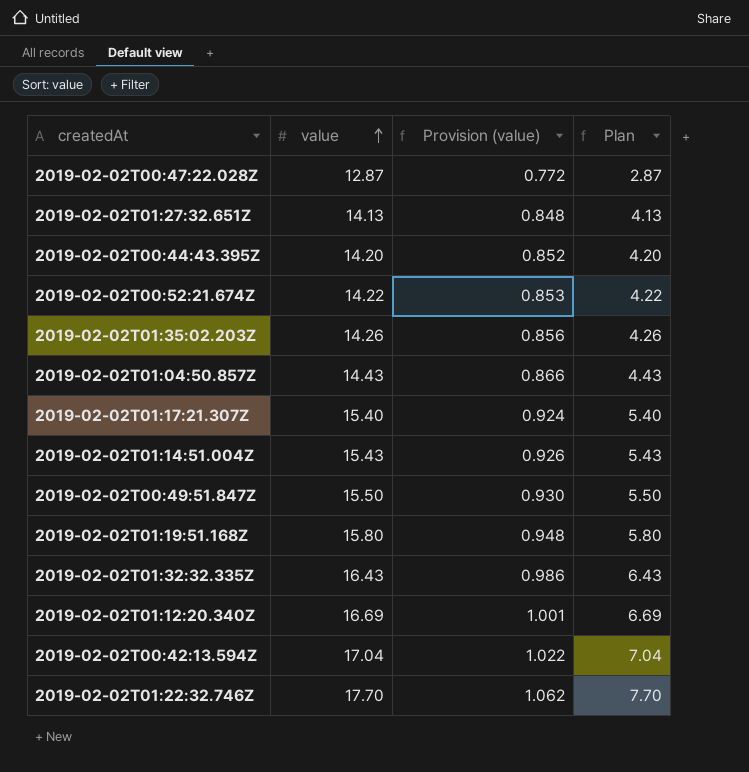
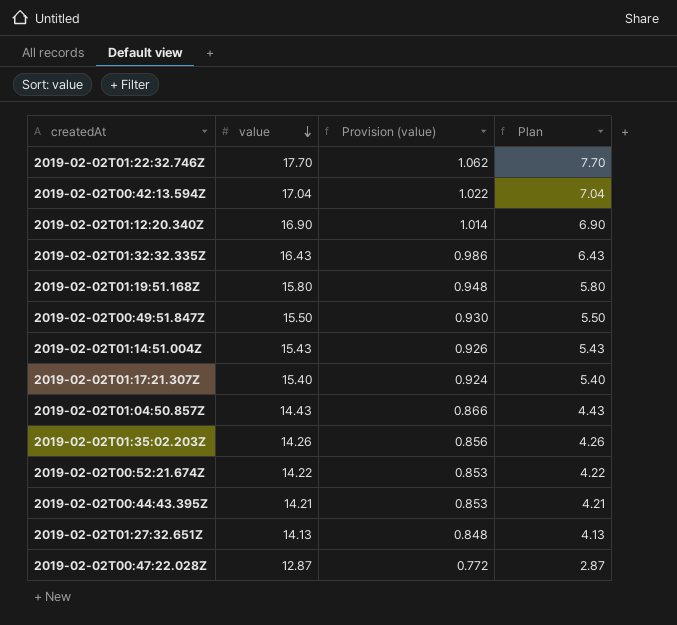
row order: value ascending -> value descending
2019-02-02T01:12:20.340Z | value: 16.69 -> 16.90
2019-02-02T01:12:20.340Z | Provision (value): 1.001 -> 1.014
2019-02-02T01:12:20.340Z | Plan: 6.69 -> 6.90
2019-02-02T00:44:43.395Z | value: 14.20 -> 14.21
2019-02-02T00:44:43.395Z | Provision (value): 0.852 -> 0.853
2019-02-02T00:44:43.395Z | Plan: 4.20 -> 4.21

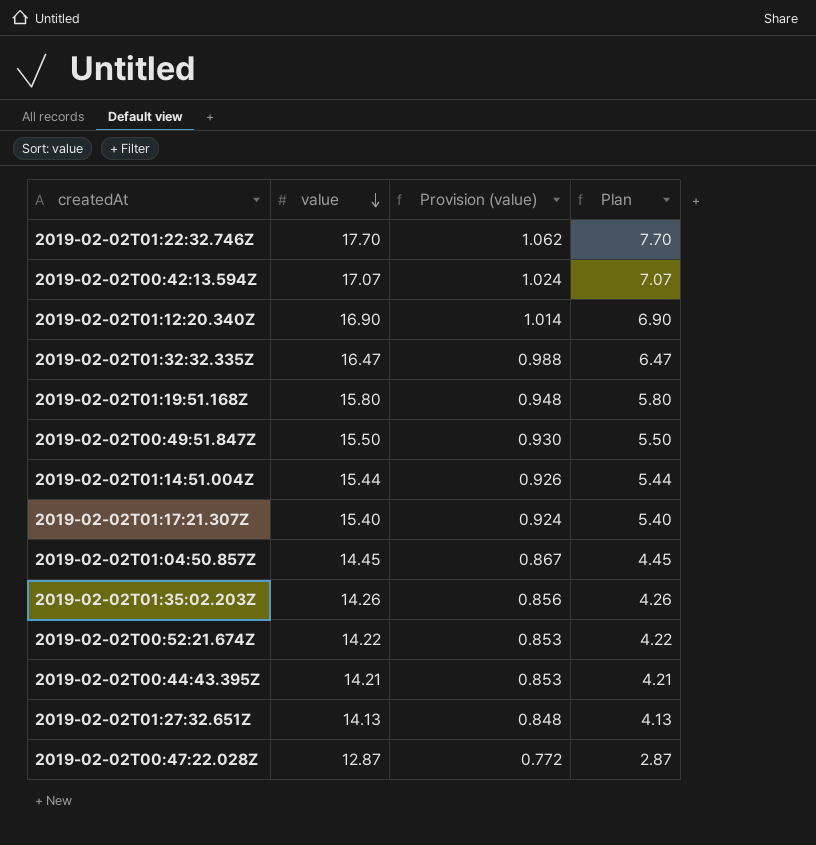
2019-02-02T00:42:13.594Z | value: 17.04 -> 17.07
2019-02-02T00:42:13.594Z | Provision (value): 1.022 -> 1.024
2019-02-02T00:42:13.594Z | Plan: 7.04 -> 7.07
2019-02-02T01:32:32.335Z | value: 16.43 -> 16.47
2019-02-02T01:32:32.335Z | Provision (value): 0.986 -> 0.988
2019-02-02T01:32:32.335Z | Plan: 6.43 -> 6.47
2019-02-02T01:14:51.004Z | value: 15.43 -> 15.44
2019-02-02T01:14:51.004Z | Plan: 5.43 -> 5.44
2019-02-02T01:04:50.857Z | value: 14.43 -> 14.45
2019-02-02T01:04:50.857Z | Provision (value): 0.866 -> 0.867
2019-02-02T01:04:50.857Z | Plan: 4.43 -> 4.45

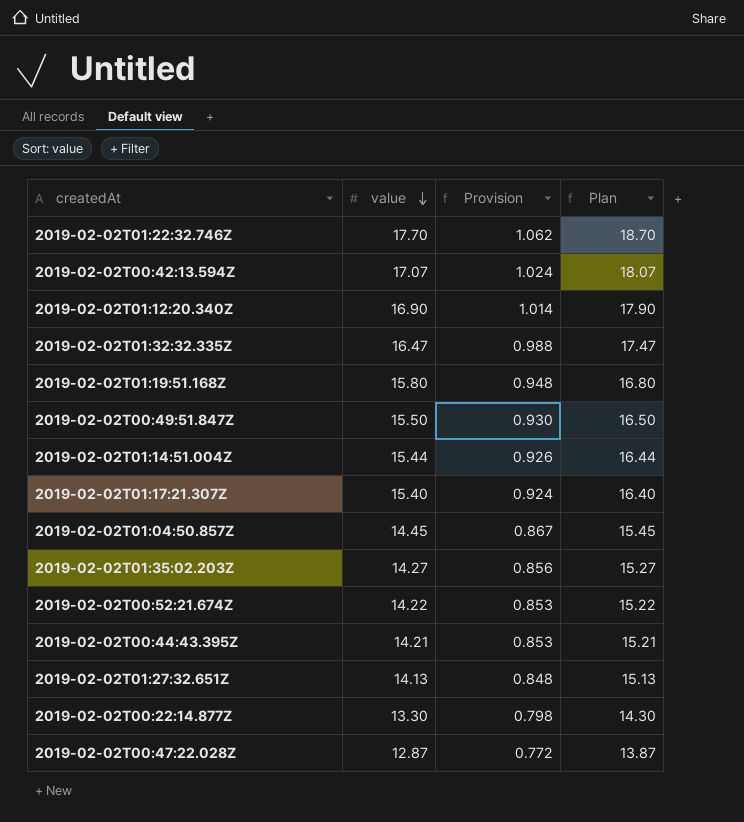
column name: Provision (value) -> Provision
column Plan | formula: [value] - 10 -> [value] + 1
2019-02-02T01:35:02.203Z | value: 14.26 -> 14.27
row 2019-02-02T00:22:14.877Z: none -> 13.30 | 0.798 | 14.30

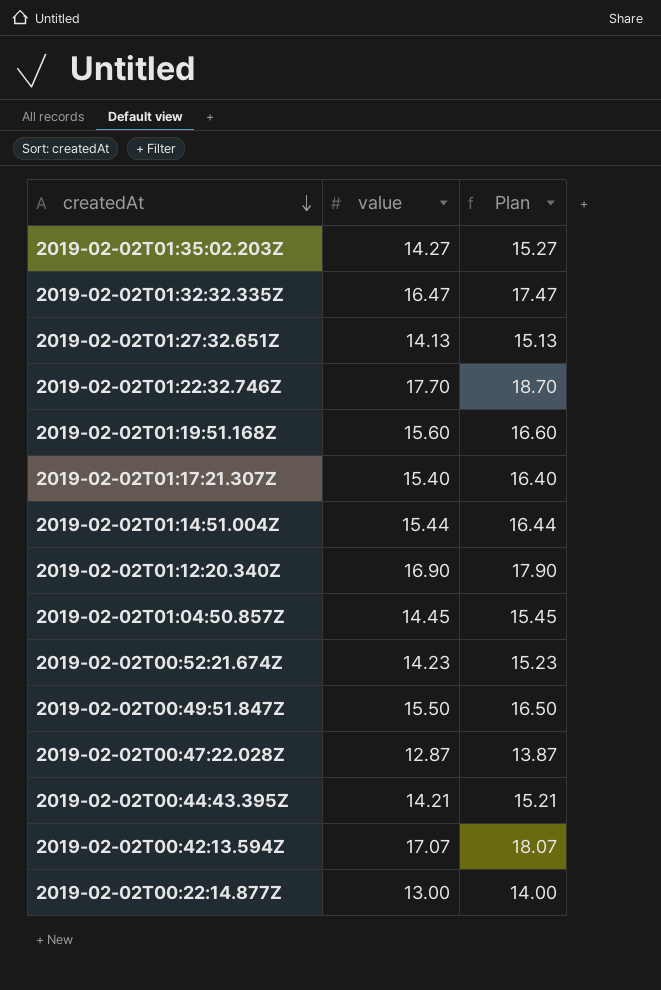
row order: value descending -> createdAt descending
column Provision | formula: [value] * 0.06 -> none
2019-02-02T01:19:51.168Z | value: 15.80 -> 15.60
2019-02-02T01:19:51.168Z | Plan: 16.80 -> 16.60
2019-02-02T00:52:21.674Z | value: 14.22 -> 14.23
2019-02-02T00:52:21.674Z | Plan: 15.22 -> 15.23
2019-02-02T00:22:14.877Z | value: 13.30 -> 13.00
2019-02-02T00:22:14.877Z | Plan: 14.30 -> 14.00

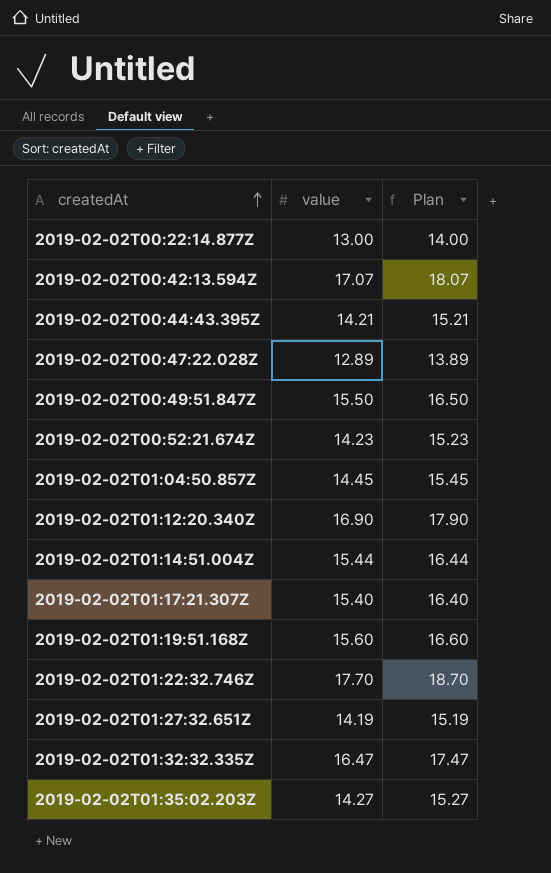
row order: createdAt descending -> createdAt ascending
2019-02-02T00:47:22.028Z | value: 12.87 -> 12.89
2019-02-02T00:47:22.028Z | Plan: 13.87 -> 13.89
2019-02-02T01:27:32.651Z | value: 14.13 -> 14.19
2019-02-02T01:27:32.651Z | Plan: 15.13 -> 15.19

